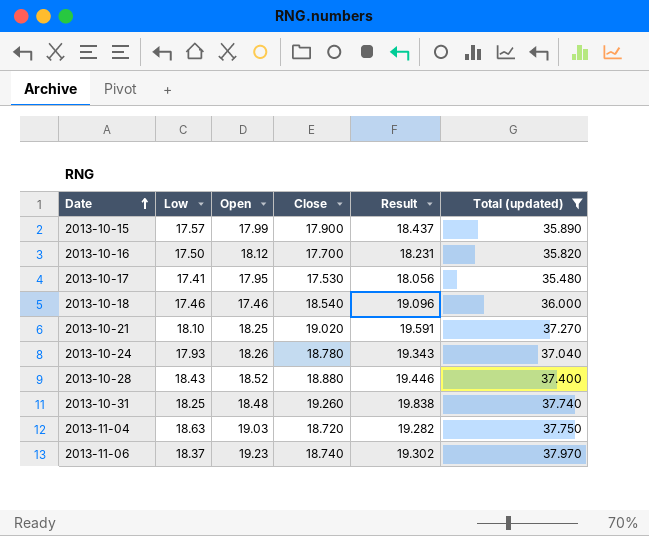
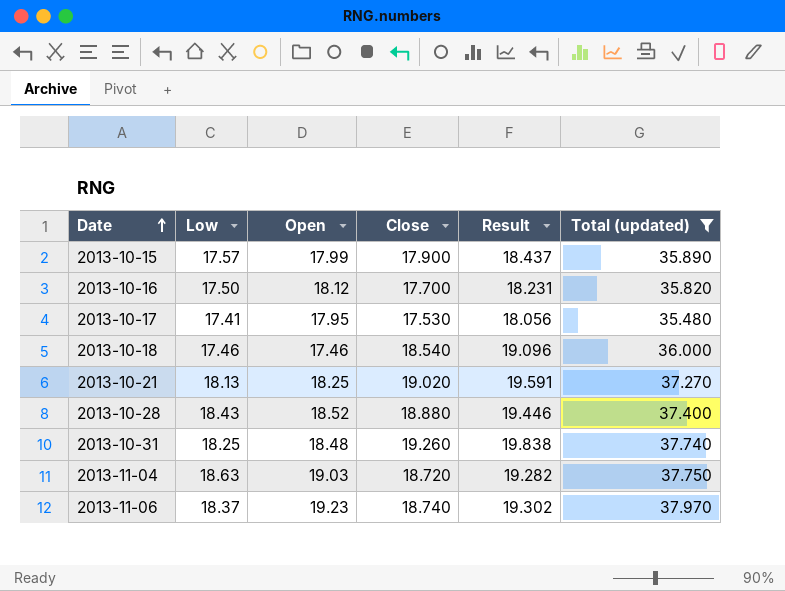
row 2013-10-24: 17.93 | 18.26 | 18.780 | 19.343 | 37.040 -> none
2013-10-21 | Low: 18.10 -> 18.13

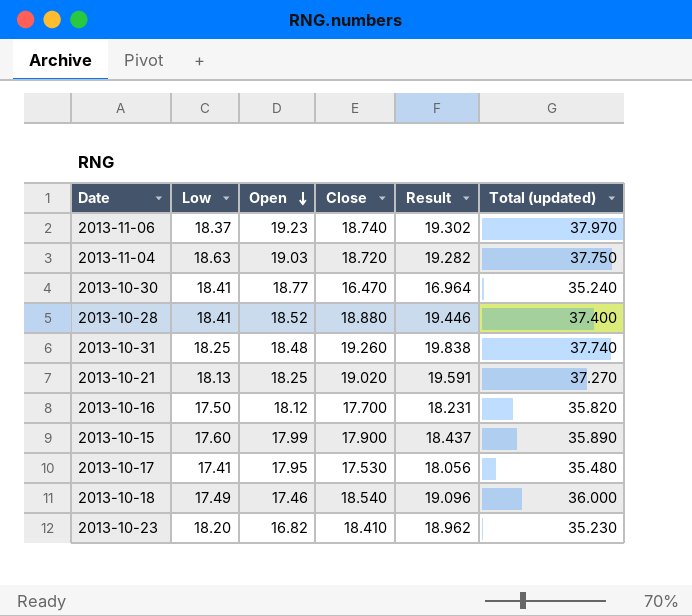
filter: Total (updated) >= 35.480 -> none
row order: Date ascending -> Open descending
2013-10-28 | Low: 18.43 -> 18.41
2013-10-15 | Low: 17.57 -> 17.60
2013-10-18 | Low: 17.46 -> 17.49

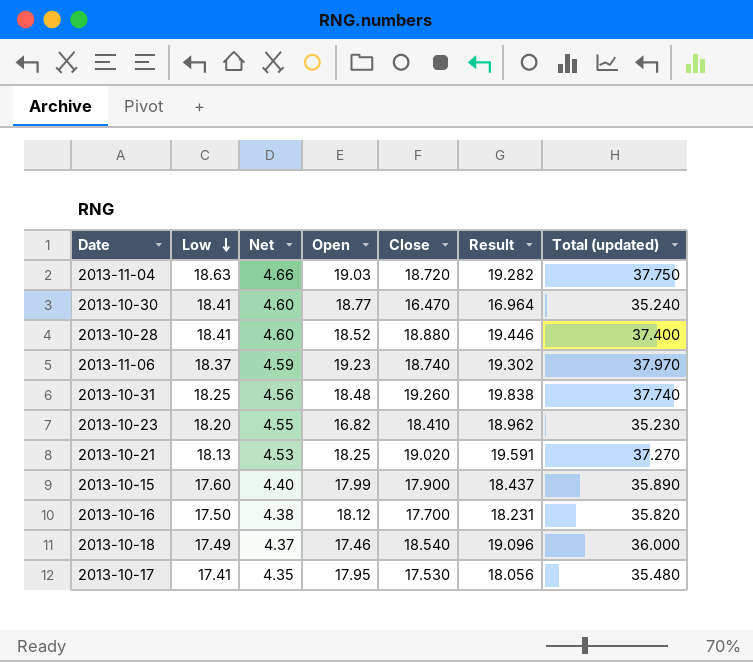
row order: Open descending -> Low descending
column Net | formula: none -> [Low] * 0.25

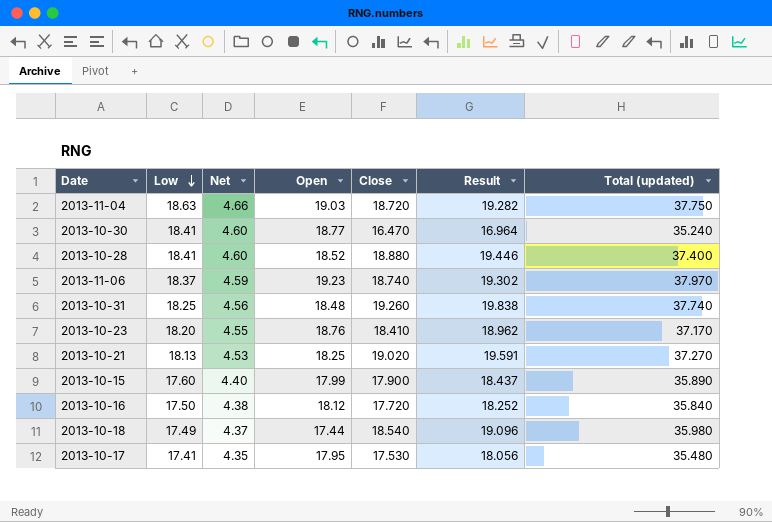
2013-10-23 | Open: 16.82 -> 18.76
2013-10-23 | Total (updated): 35.230 -> 37.170
2013-10-16 | Close: 17.700 -> 17.720
2013-10-16 | Result: 18.231 -> 18.252
2013-10-16 | Total (updated): 35.820 -> 35.840
2013-10-18 | Open: 17.46 -> 17.44
2013-10-18 | Total (updated): 36.000 -> 35.980

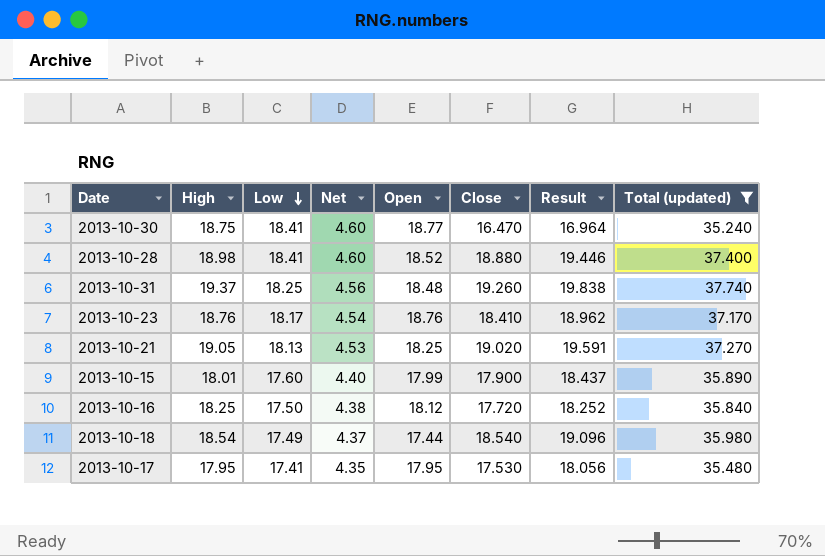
filter: none -> Total (updated) <= 37.740
column High | position: none -> 2
2013-10-23 | Low: 18.20 -> 18.17
2013-10-23 | Net: 4.55 -> 4.54

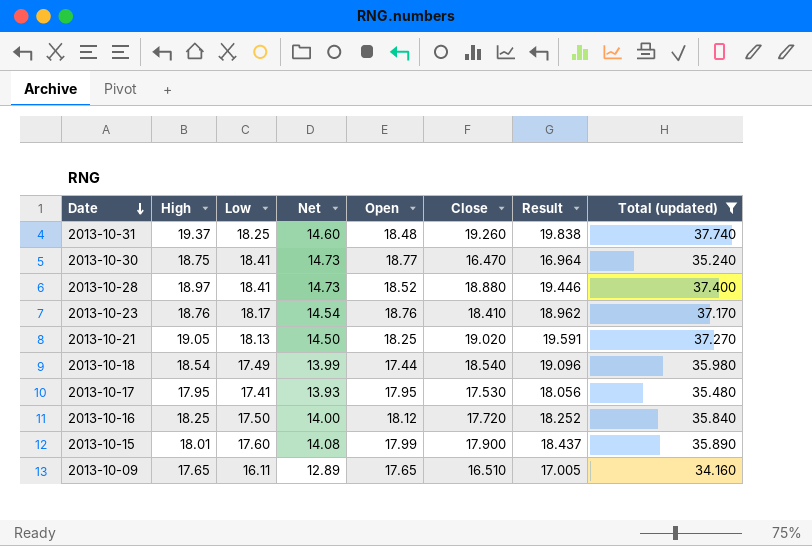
row order: Low descending -> Date descending
column Net | formula: [Low] * 0.25 -> [Low] * 0.8
2013-10-28 | High: 18.98 -> 18.97
row 2013-10-09: none -> 17.65 | 16.11 | 12.89 | 17.65 | 16.510 | 17.005 | 34.160

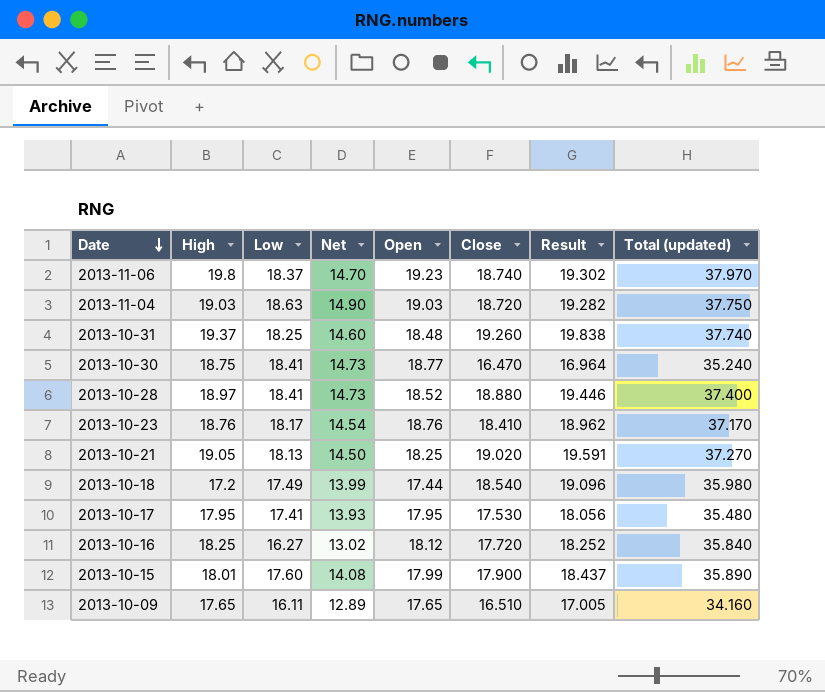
filter: Total (updated) <= 37.740 -> none
2013-10-18 | High: 18.54 -> 17.2
2013-10-16 | Low: 17.50 -> 16.27
2013-10-16 | Net: 14.00 -> 13.02

